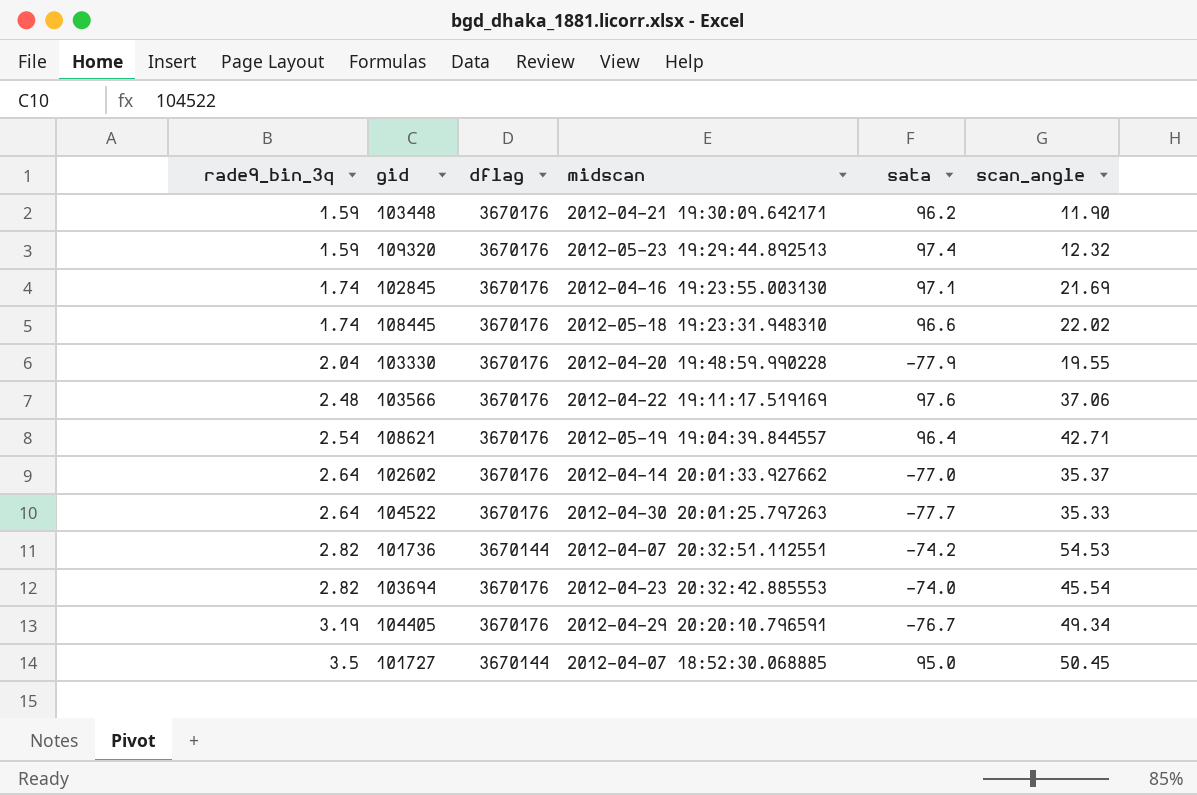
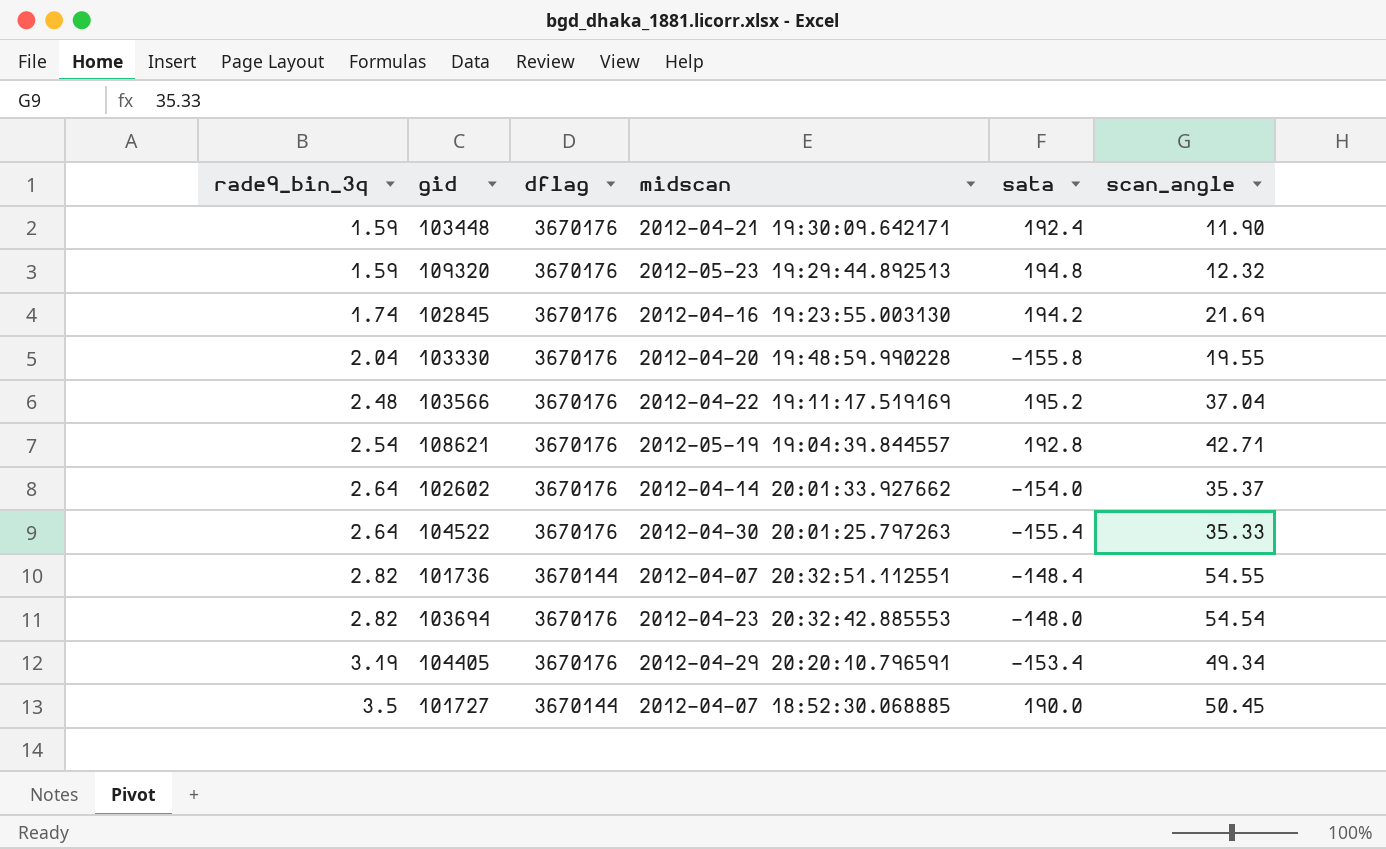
row 108445: 1.74 | 3670176 | 2012-05-18 19:23:31.948310 | 96.6 | 22.02 -> none
103448 | sata: 96.2 -> 192.4
109320 | sata: 97.4 -> 194.8
102845 | sata: 97.1 -> 194.2
103330 | sata: -77.9 -> -155.8
103566 | sata: 97.6 -> 195.2
103566 | scan_angle: 37.06 -> 37.04
108621 | sata: 96.4 -> 192.8
102602 | sata: -77.0 -> -154.0
104522 | sata: -77.7 -> -155.4
101736 | sata: -74.2 -> -148.4
101736 | scan_angle: 54.53 -> 54.55
103694 | sata: -74.0 -> -148.0
103694 | scan_angle: 45.54 -> 54.54
104405 | sata: -76.7 -> -153.4
101727 | sata: 95.0 -> 190.0

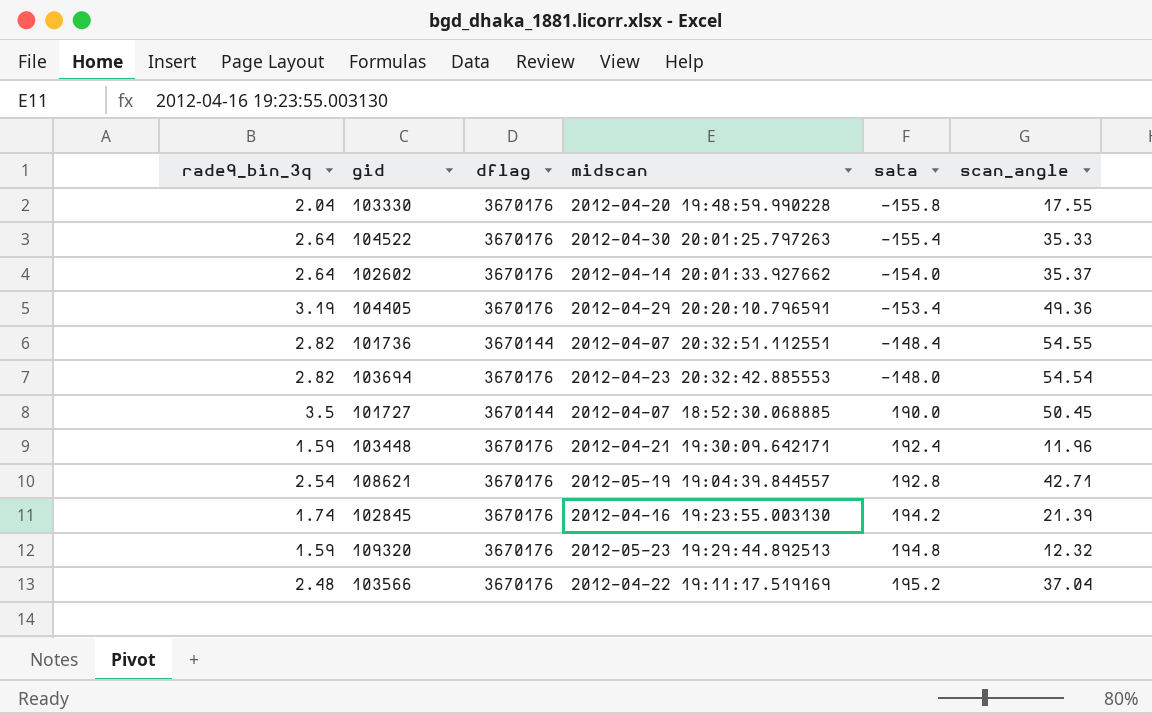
row order: rade9_bin_3q ascending -> sata ascending
103330 | scan_angle: 19.55 -> 17.55
104405 | scan_angle: 49.34 -> 49.36
103448 | scan_angle: 11.90 -> 11.96
102845 | scan_angle: 21.69 -> 21.39

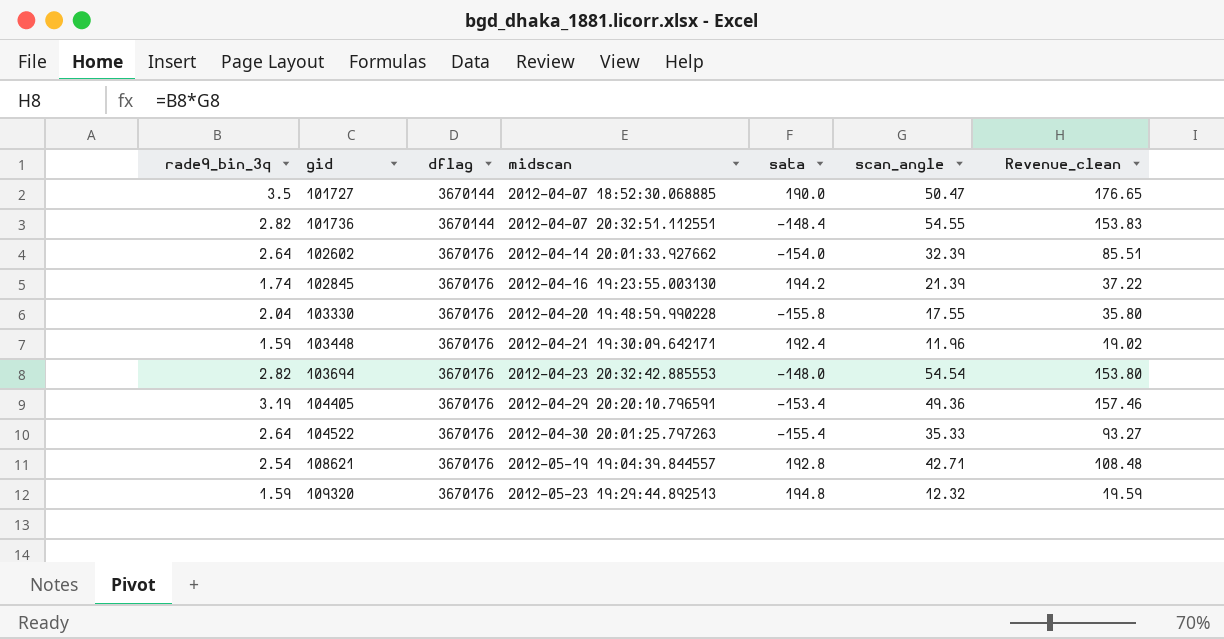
row order: sata ascending -> gid ascending
column Revenue_clean | formula: none -> [rade9_bin_3q] * [scan_angle]
row 103566: 2.48 | 3670176 | 2012-04-22 19:11:17.519169 | 195.2 | 37.04 -> none
101727 | scan_angle: 50.45 -> 50.47
102602 | scan_angle: 35.37 -> 32.39

